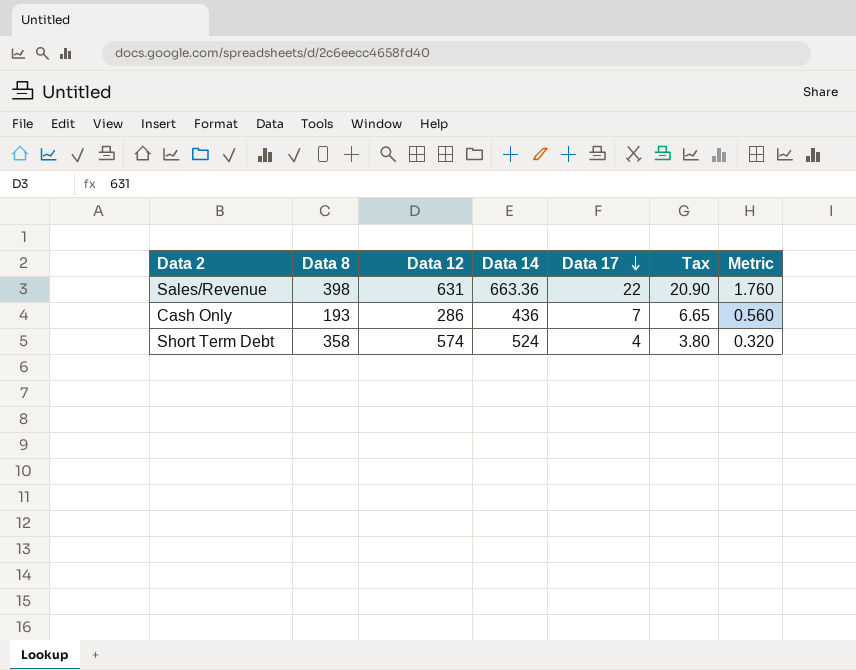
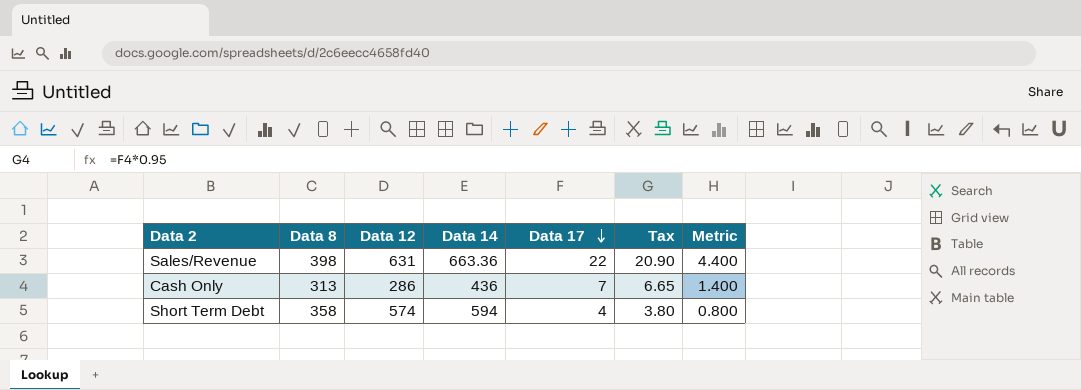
column Metric | formula: [Data 17] * 0.08 -> [Data 17] * 0.2
Cash Only | Data 8: 193 -> 313
Short Term Debt | Data 14: 524 -> 594

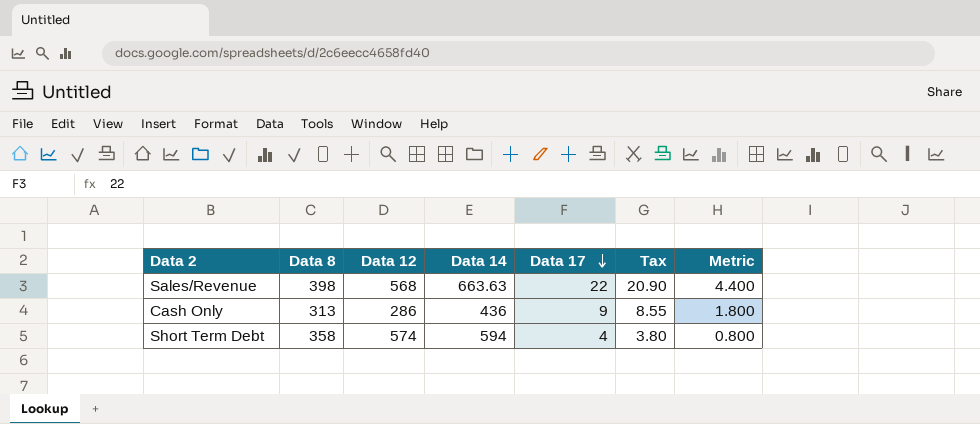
Sales/Revenue | Data 12: 631 -> 568
Sales/Revenue | Data 14: 663.36 -> 663.63
Cash Only | Data 17: 7 -> 9
Cash Only | Tax: 6.65 -> 8.55
Cash Only | Metric: 1.400 -> 1.800

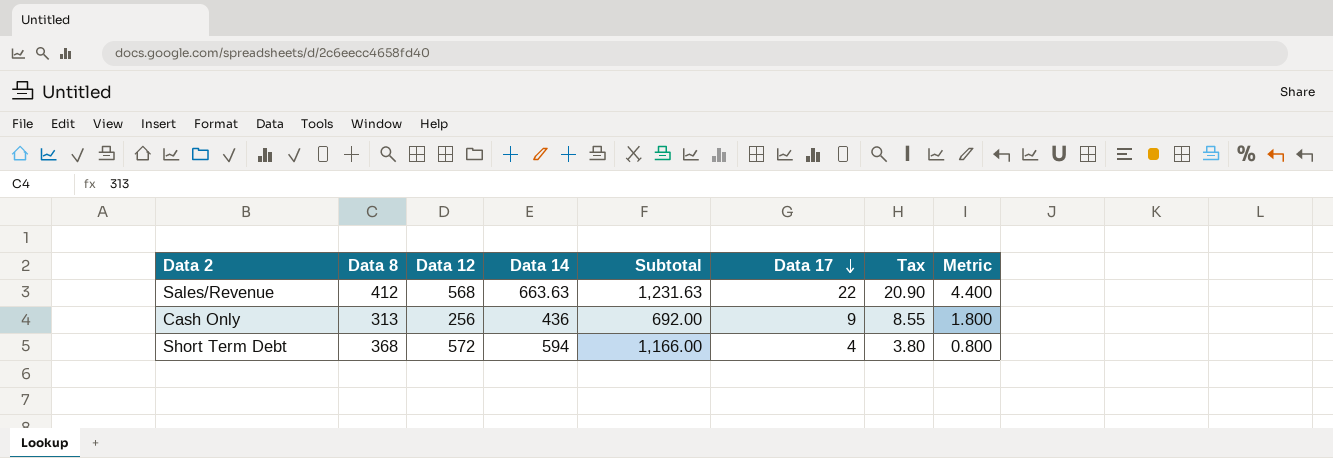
column Subtotal | formula: none -> [Data 12] + [Data 14]
Sales/Revenue | Data 8: 398 -> 412
Cash Only | Data 12: 286 -> 256
Short Term Debt | Data 8: 358 -> 368
Short Term Debt | Data 12: 574 -> 572

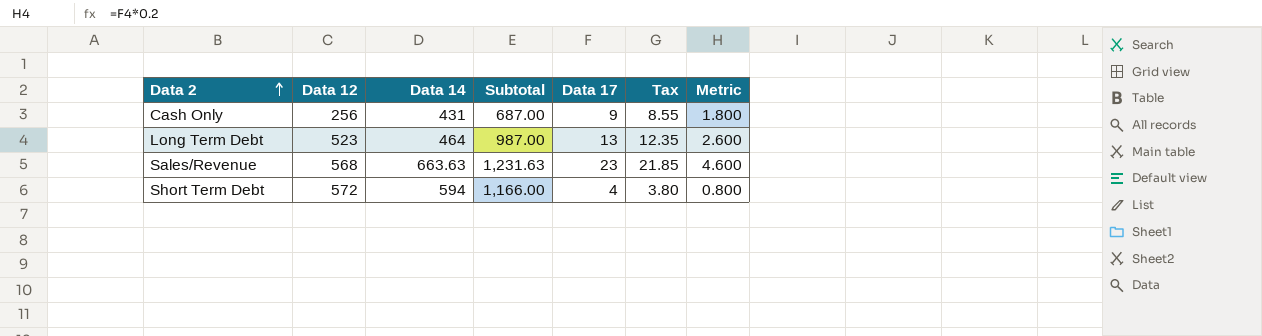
row order: Data 17 descending -> Data 2 ascending
column Data 8 | position: 2 -> none
Cash Only | Data 14: 436 -> 431
Cash Only | Subtotal: 692.00 -> 687.00
row Long Term Debt: none -> 523 | 464 | 987.00 | 13 | 12.35 | 2.600
Sales/Revenue | Data 17: 22 -> 23
Sales/Revenue | Tax: 20.90 -> 21.85
Sales/Revenue | Metric: 4.400 -> 4.600

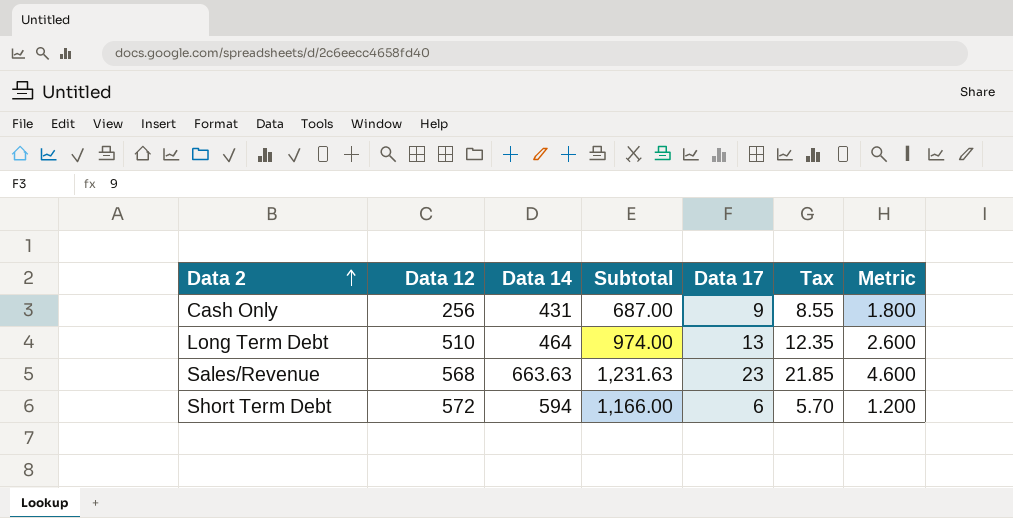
Long Term Debt | Data 12: 523 -> 510
Long Term Debt | Subtotal: 987.00 -> 974.00
Short Term Debt | Data 17: 4 -> 6
Short Term Debt | Tax: 3.80 -> 5.70
Short Term Debt | Metric: 0.800 -> 1.200

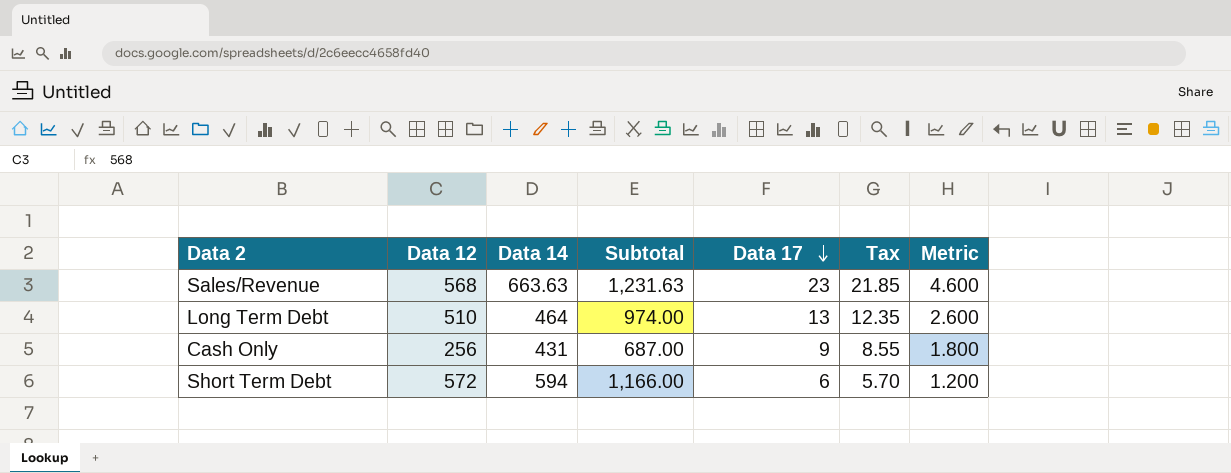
row order: Data 2 ascending -> Data 17 descending

